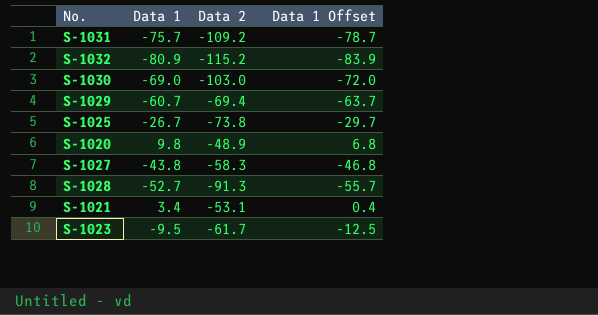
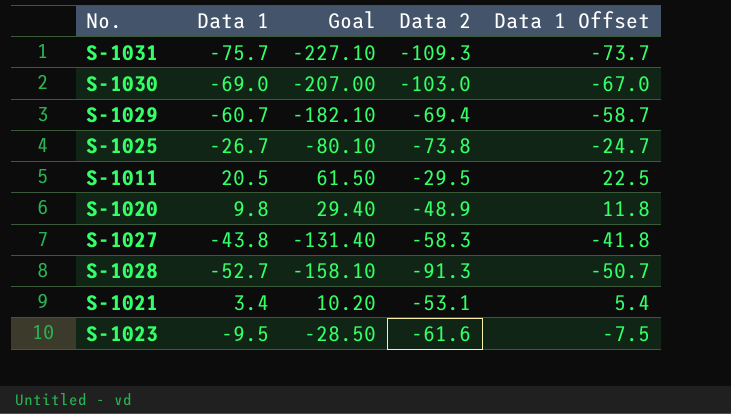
column Goal | formula: none -> [Data 1] * 3
column Data 1 Offset | formula: [Data 1] - 3 -> [Data 1] + 2
row S-1032: -80.9 | -115.2 | -83.9 -> none
S-1031 | Data 2: -109.2 -> -109.3
row S-1011: none -> 20.5 | 61.50 | -29.5 | 22.5
S-1023 | Data 2: -61.7 -> -61.6

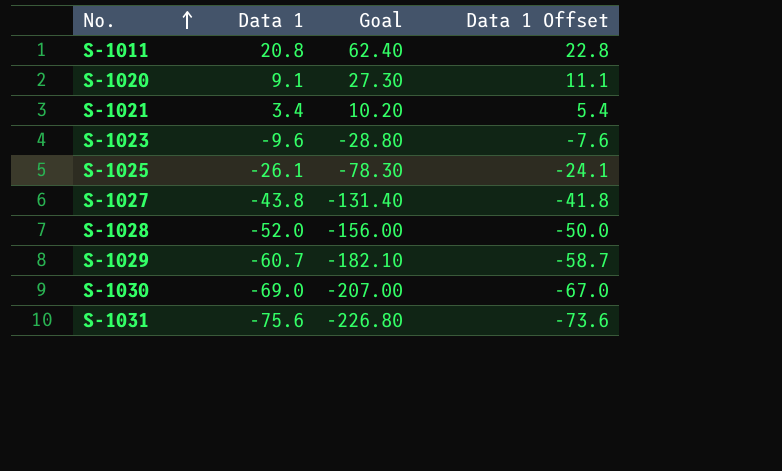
row order: none -> No. ascending
column Data 2 | position: 4 -> none
S-1011 | Data 1: 20.5 -> 20.8
S-1011 | Goal: 61.50 -> 62.40
S-1011 | Data 1 Offset: 22.5 -> 22.8
S-1020 | Data 1: 9.8 -> 9.1
S-1020 | Goal: 29.40 -> 27.30
S-1020 | Data 1 Offset: 11.8 -> 11.1
S-1023 | Data 1: -9.5 -> -9.6
S-1023 | Goal: -28.50 -> -28.80
S-1023 | Data 1 Offset: -7.5 -> -7.6
S-1025 | Data 1: -26.7 -> -26.1
S-1025 | Goal: -80.10 -> -78.30
S-1025 | Data 1 Offset: -24.7 -> -24.1
S-1028 | Data 1: -52.7 -> -52.0
S-1028 | Goal: -158.10 -> -156.00
S-1028 | Data 1 Offset: -50.7 -> -50.0
S-1031 | Data 1: -75.7 -> -75.6
S-1031 | Goal: -227.10 -> -226.80
S-1031 | Data 1 Offset: -73.7 -> -73.6

